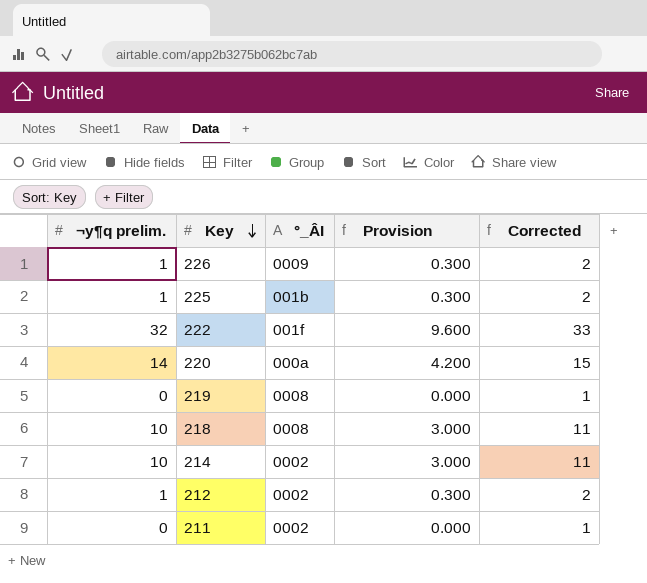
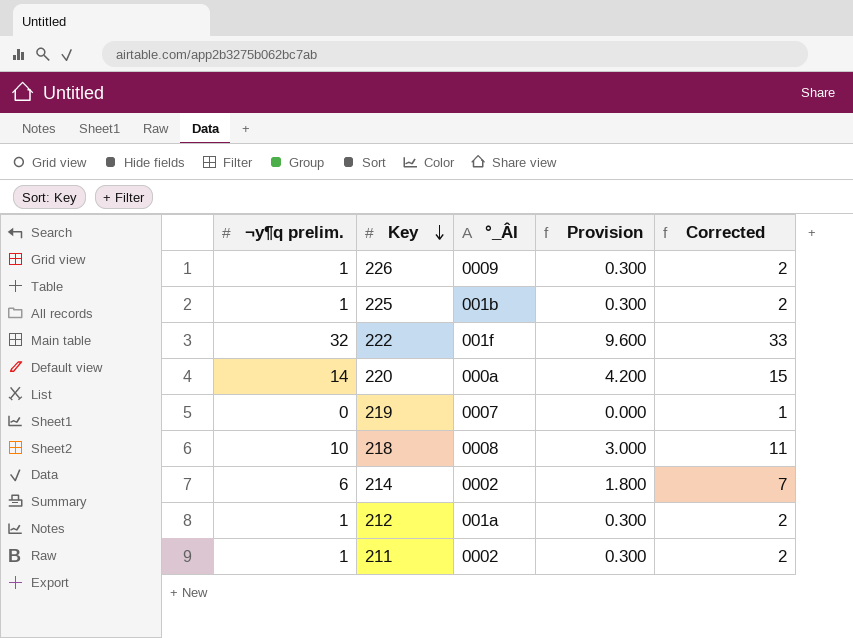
219 | °_ÂI: 0008 -> 0007
214 | ¬y¶q prelim.: 10 -> 6
214 | Provision: 3.000 -> 1.800
214 | Corrected: 11 -> 7
212 | °_ÂI: 0002 -> 001a
211 | ¬y¶q prelim.: 0 -> 1
211 | Provision: 0.000 -> 0.300
211 | Corrected: 1 -> 2

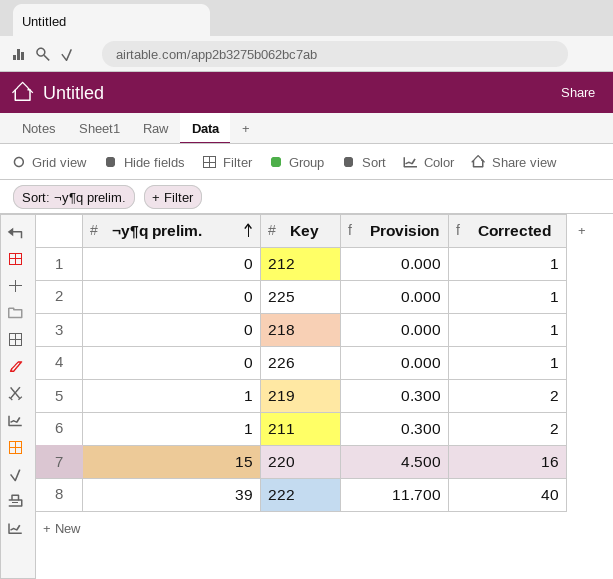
row order: Key descending -> ¬y¶q prelim. ascending
column °_ÂI | position: 3 -> none
row 214: 6 | 0002 | 1.800 | 7 -> none
212 | ¬y¶q prelim.: 1 -> 0
212 | Provision: 0.300 -> 0.000
212 | Corrected: 2 -> 1
225 | ¬y¶q prelim.: 1 -> 0
225 | Provision: 0.300 -> 0.000
225 | Corrected: 2 -> 1
218 | ¬y¶q prelim.: 10 -> 0
218 | Provision: 3.000 -> 0.000
218 | Corrected: 11 -> 1
226 | ¬y¶q prelim.: 1 -> 0
226 | Provision: 0.300 -> 0.000
226 | Corrected: 2 -> 1
219 | ¬y¶q prelim.: 0 -> 1
219 | Provision: 0.000 -> 0.300
219 | Corrected: 1 -> 2
220 | ¬y¶q prelim.: 14 -> 15
220 | Provision: 4.200 -> 4.500
220 | Corrected: 15 -> 16
222 | ¬y¶q prelim.: 32 -> 39
222 | Provision: 9.600 -> 11.700
222 | Corrected: 33 -> 40

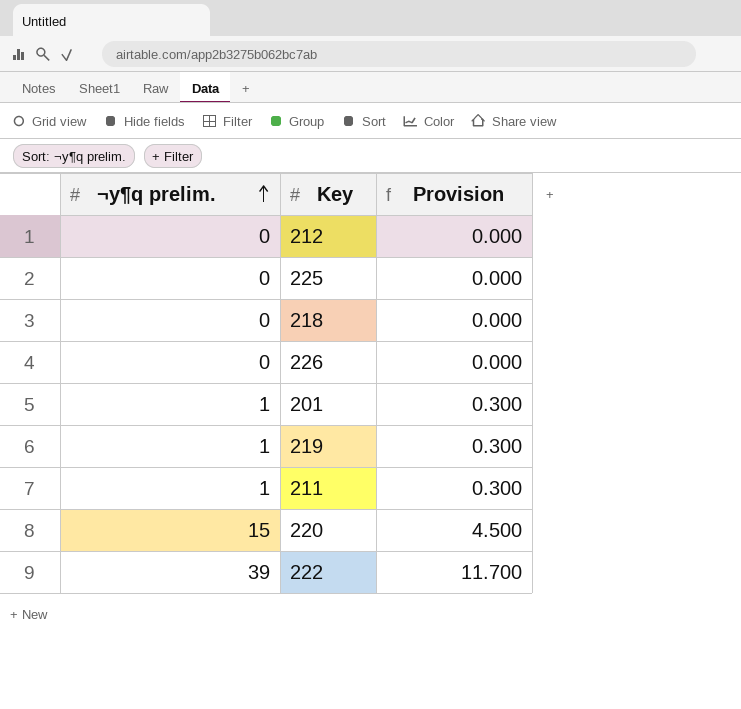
column Corrected | formula: [¬y¶q prelim.] + 1 -> none
row 201: none -> 1 | 0.300

